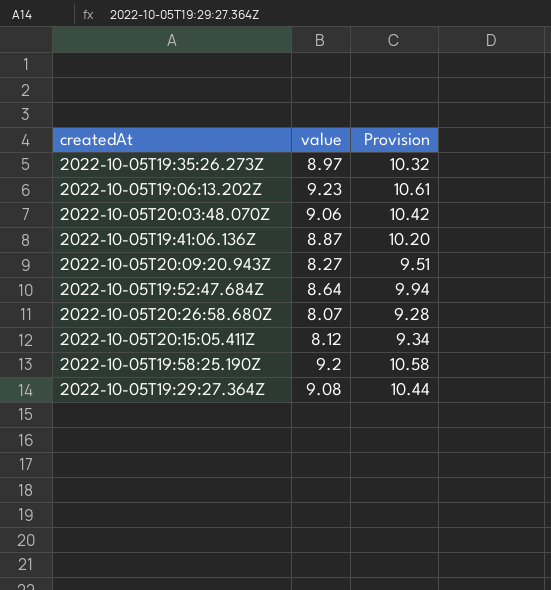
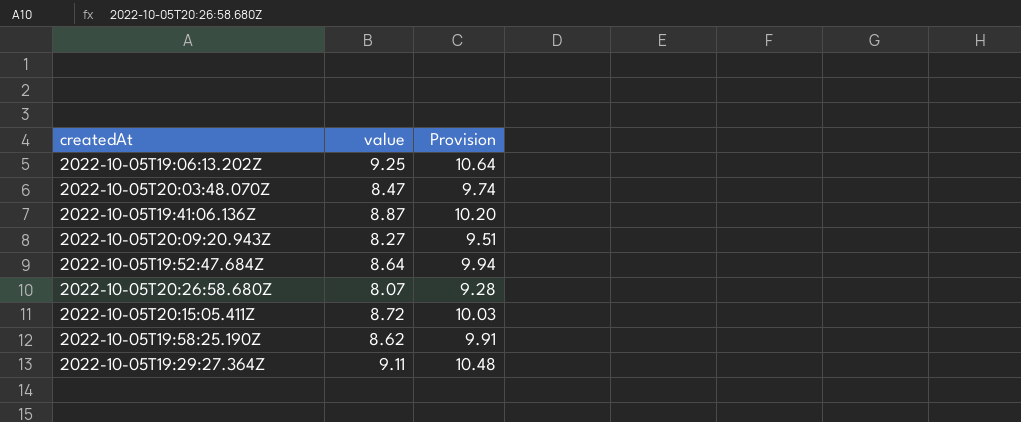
row 2022-10-05T19:35:26.273Z: 8.97 | 10.32 -> none
2022-10-05T19:06:13.202Z | value: 9.23 -> 9.25
2022-10-05T19:06:13.202Z | Provision: 10.61 -> 10.64
2022-10-05T20:03:48.070Z | value: 9.06 -> 8.47
2022-10-05T20:03:48.070Z | Provision: 10.42 -> 9.74
2022-10-05T20:15:05.411Z | value: 8.12 -> 8.72
2022-10-05T20:15:05.411Z | Provision: 9.34 -> 10.03
2022-10-05T19:58:25.190Z | value: 9.2 -> 8.62
2022-10-05T19:58:25.190Z | Provision: 10.58 -> 9.91
2022-10-05T19:29:27.364Z | value: 9.08 -> 9.11
2022-10-05T19:29:27.364Z | Provision: 10.44 -> 10.48

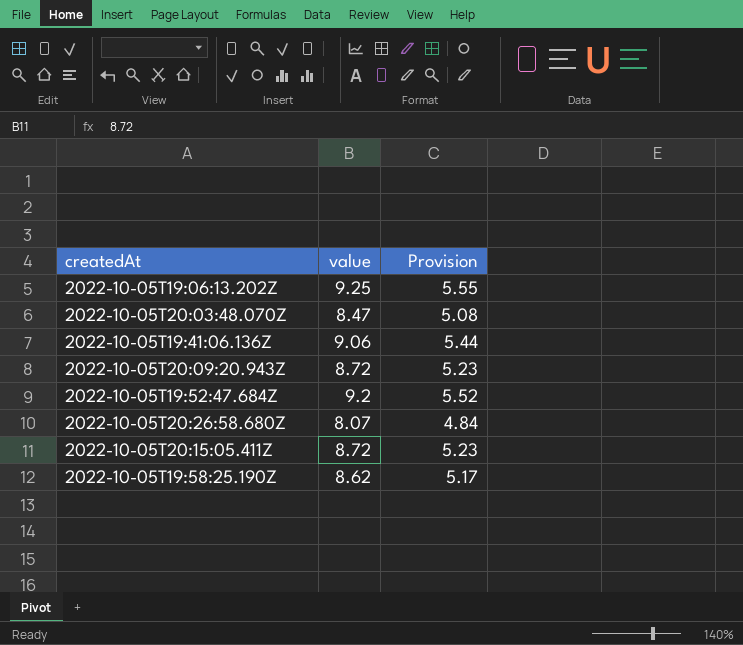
column Provision | formula: [value] * 1.15 -> [value] * 0.6
row 2022-10-05T19:29:27.364Z: 9.11 | 10.48 -> none
2022-10-05T19:41:06.136Z | value: 8.87 -> 9.06
2022-10-05T20:09:20.943Z | value: 8.27 -> 8.72
2022-10-05T19:52:47.684Z | value: 8.64 -> 9.2

